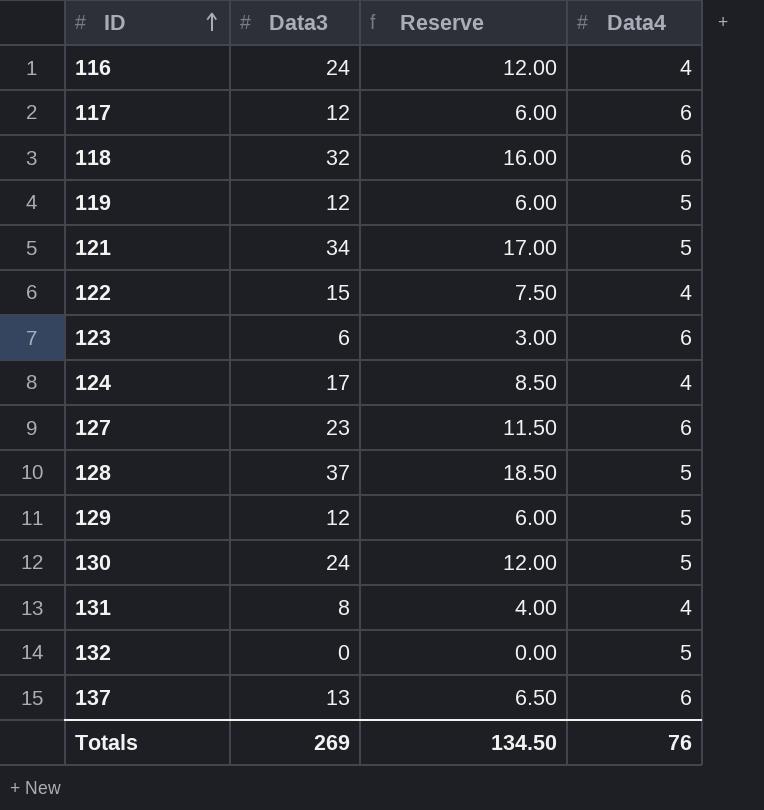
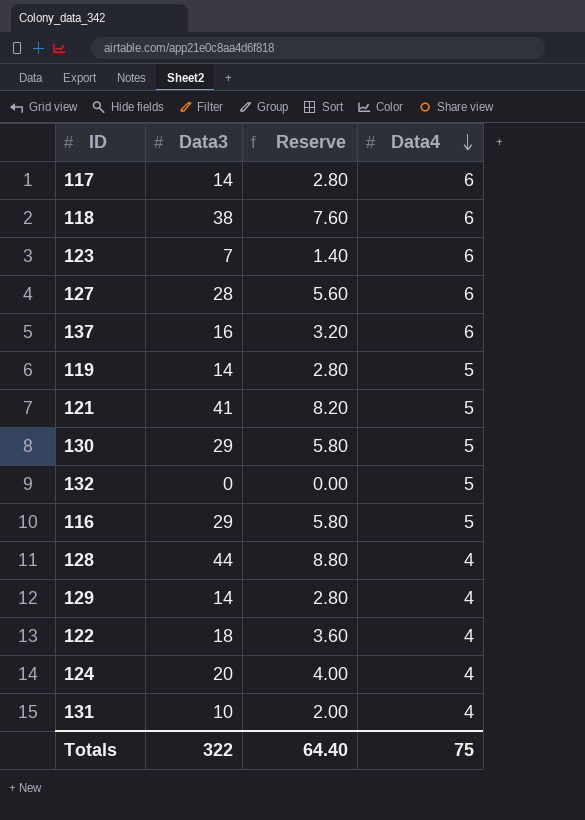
row order: ID ascending -> Data4 descending
column Reserve | formula: [Data3] * 0.5 -> [Data3] * 0.2
117 | Data3: 12 -> 14
118 | Data3: 32 -> 38
123 | Data3: 6 -> 7
127 | Data3: 23 -> 28
137 | Data3: 13 -> 16
119 | Data3: 12 -> 14
121 | Data3: 34 -> 41
130 | Data3: 24 -> 29
116 | Data3: 24 -> 29
116 | Data4: 4 -> 5
128 | Data3: 37 -> 44
128 | Data4: 5 -> 4
129 | Data3: 12 -> 14
129 | Data4: 5 -> 4
122 | Data3: 15 -> 18
124 | Data3: 17 -> 20
131 | Data3: 8 -> 10
Totals | Data3: 269 -> 322
Totals | Reserve: 134.50 -> 64.40
Totals | Data4: 76 -> 75

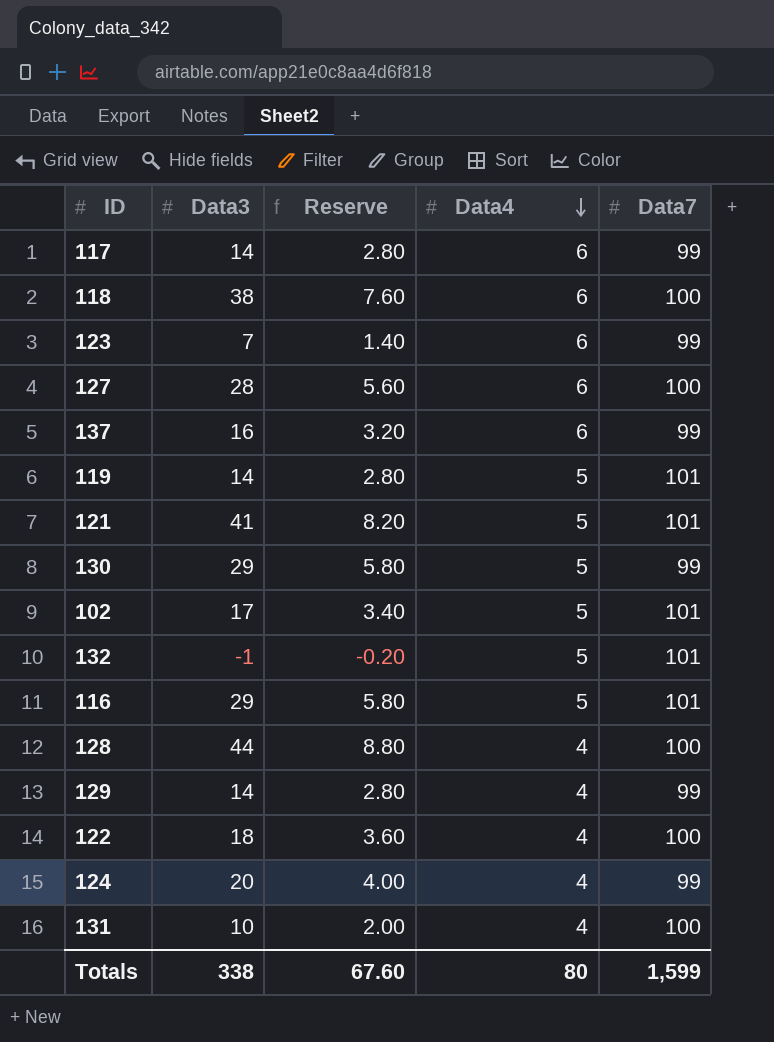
column Data7 | position: none -> 5
row 102: none -> 17 | 3.40 | 5 | 101
132 | Data3: 0 -> -1
132 | Reserve: 0.00 -> -0.20
Totals | Data3: 322 -> 338
Totals | Reserve: 64.40 -> 67.60
Totals | Data4: 75 -> 80

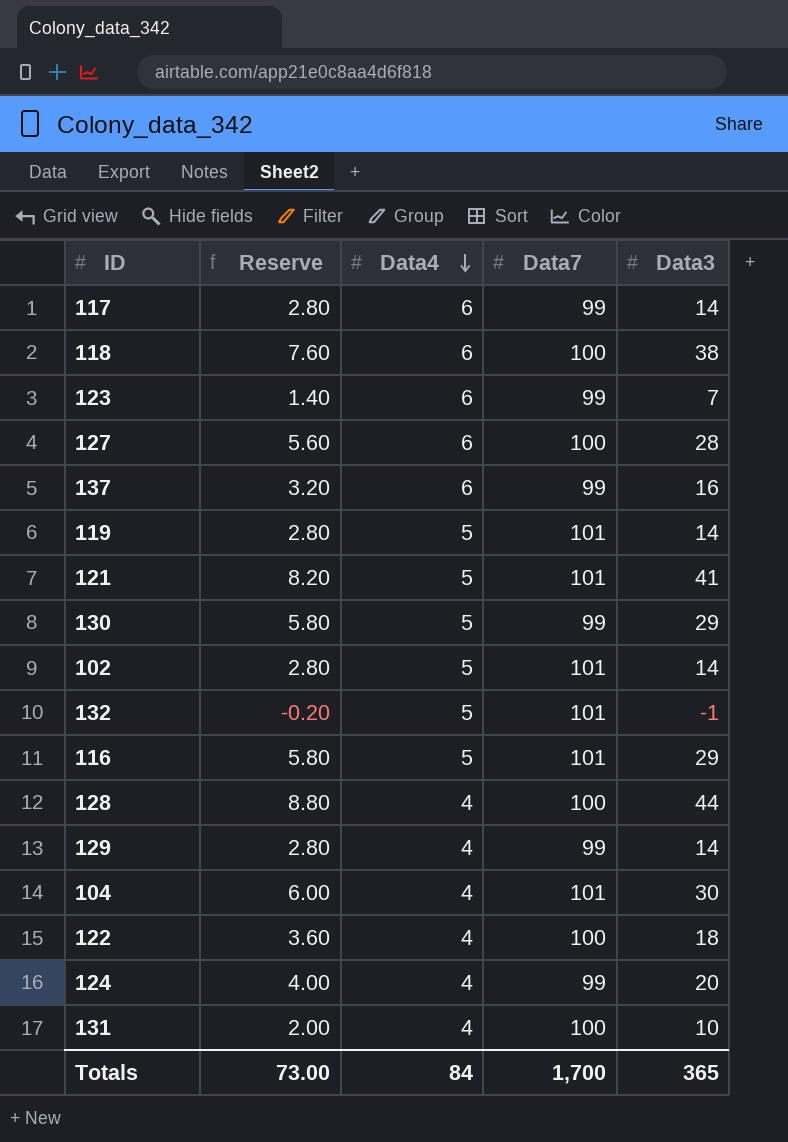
column Data3 | position: 2 -> 5
102 | Reserve: 3.40 -> 2.80
102 | Data3: 17 -> 14
row 104: none -> 6.00 | 4 | 101 | 30
Totals | Reserve: 67.60 -> 73.00
Totals | Data4: 80 -> 84
Totals | Data7: 1,599 -> 1,700
Totals | Data3: 338 -> 365

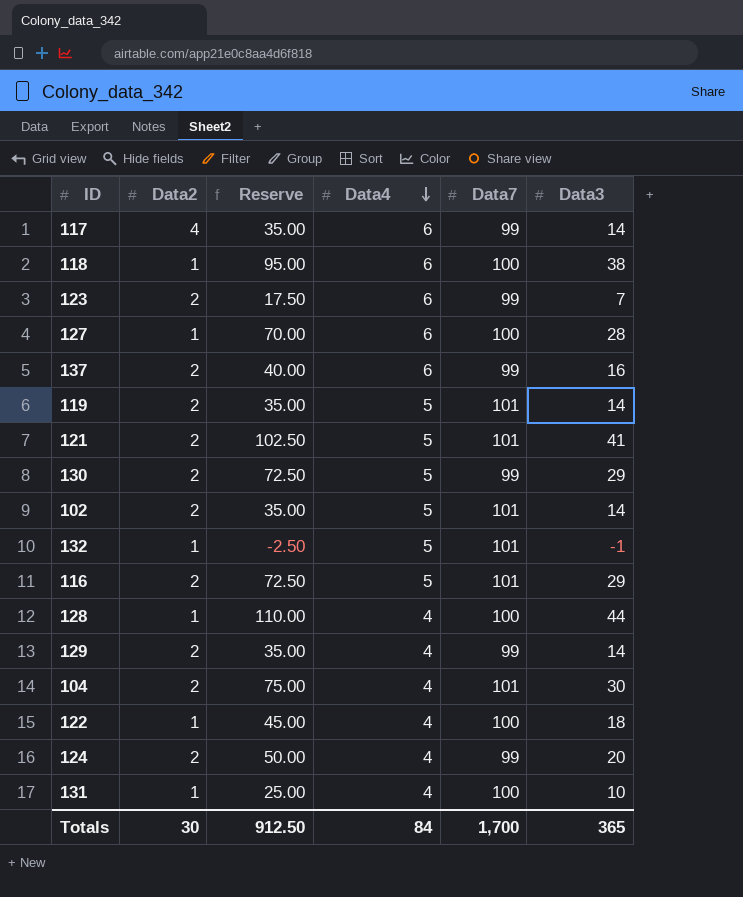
column Data2 | position: none -> 2
column Reserve | formula: [Data3] * 0.2 -> [Data3] * 2.5
Totals | Reserve: 73.00 -> 912.50

